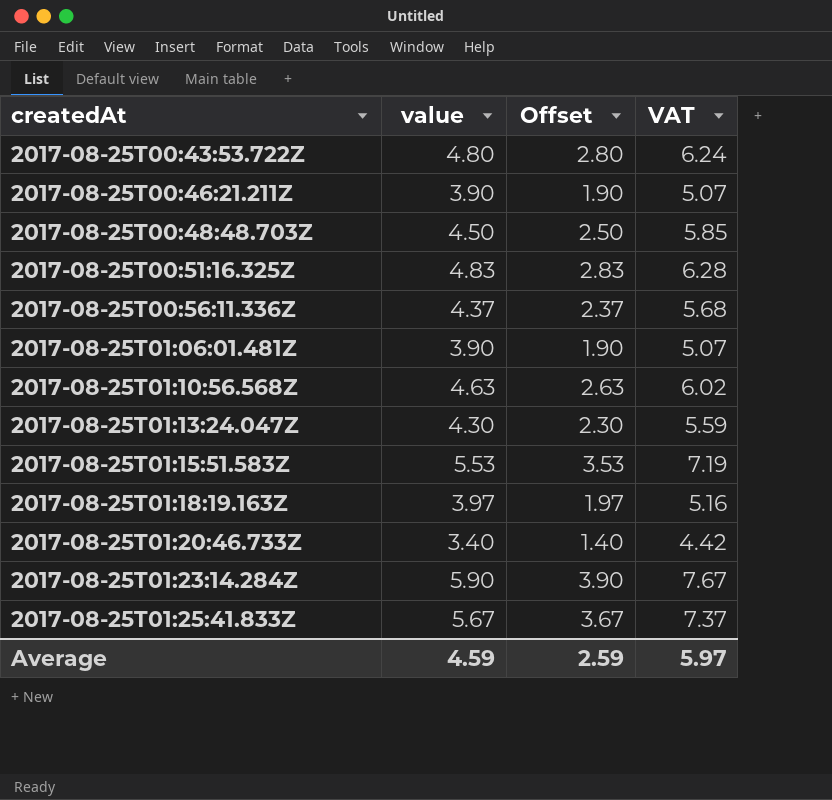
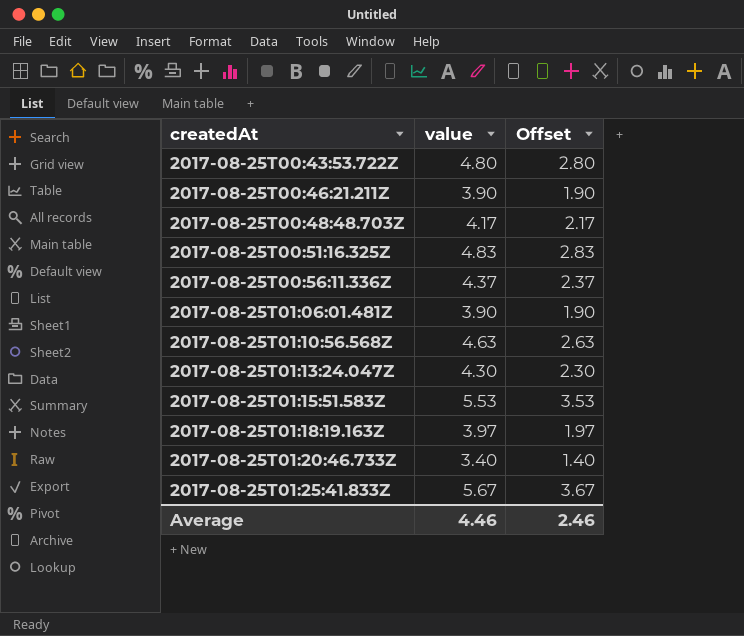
column VAT | formula: [value] * 1.3 -> none
row 2017-08-25T01:23:14.284Z: 5.90 | 3.90 | 7.67 -> none
2017-08-25T00:48:48.703Z | value: 4.50 -> 4.17
2017-08-25T00:48:48.703Z | Offset: 2.50 -> 2.17
Average | value: 4.59 -> 4.46
Average | Offset: 2.59 -> 2.46

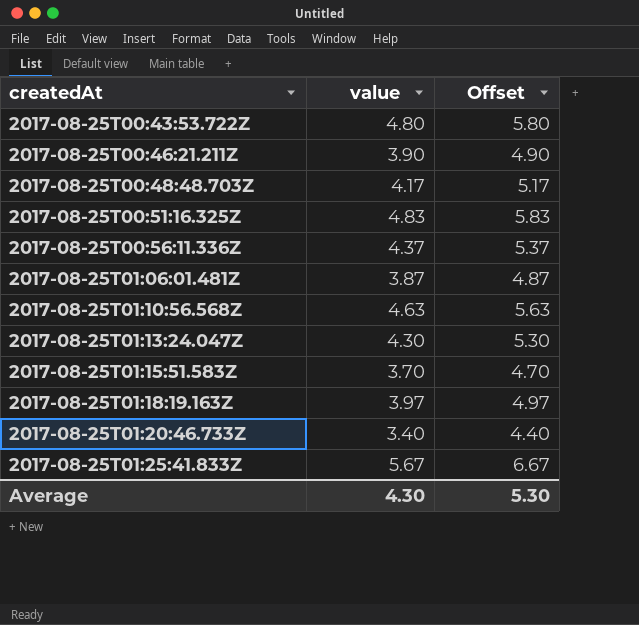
column Offset | formula: [value] - 2 -> [value] + 1
2017-08-25T01:06:01.481Z | value: 3.90 -> 3.87
2017-08-25T01:15:51.583Z | value: 5.53 -> 3.70
Average | value: 4.46 -> 4.30
Average | Offset: 2.46 -> 5.30

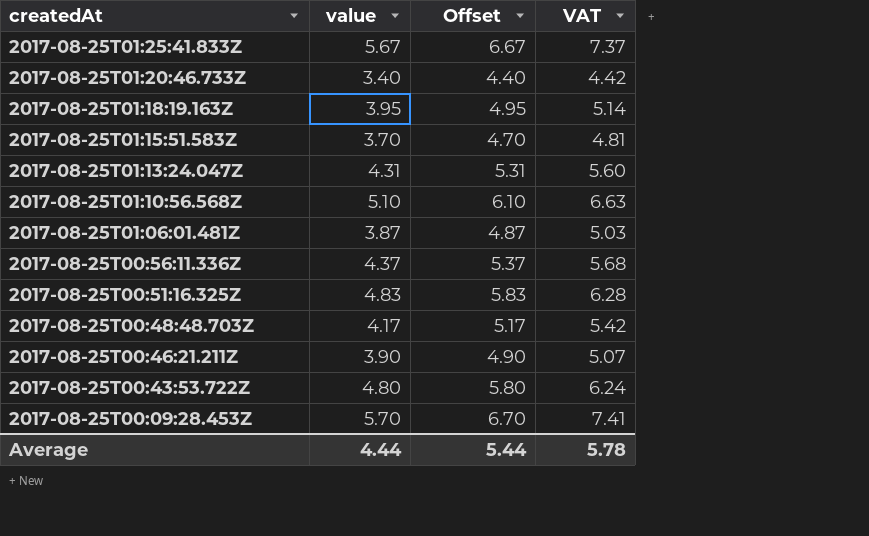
row order: createdAt ascending -> createdAt descending
column VAT | formula: none -> [value] * 1.3
2017-08-25T01:18:19.163Z | value: 3.97 -> 3.95
2017-08-25T01:18:19.163Z | Offset: 4.97 -> 4.95
2017-08-25T01:13:24.047Z | value: 4.30 -> 4.31
2017-08-25T01:13:24.047Z | Offset: 5.30 -> 5.31
2017-08-25T01:10:56.568Z | value: 4.63 -> 5.10
2017-08-25T01:10:56.568Z | Offset: 5.63 -> 6.10
row 2017-08-25T00:09:28.453Z: none -> 5.70 | 6.70 | 7.41
Average | value: 4.30 -> 4.44
Average | Offset: 5.30 -> 5.44

